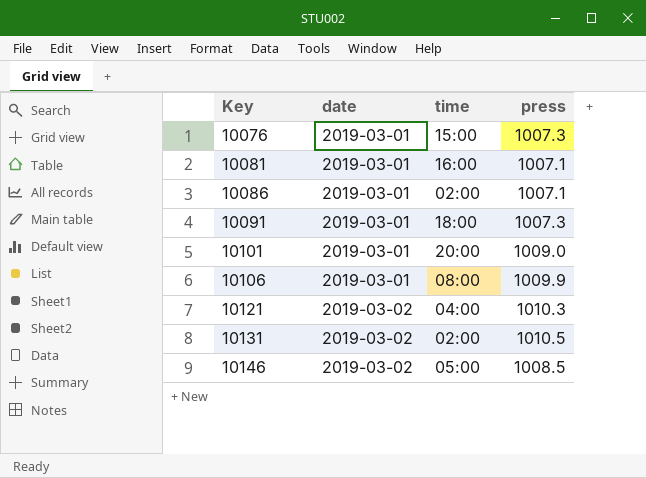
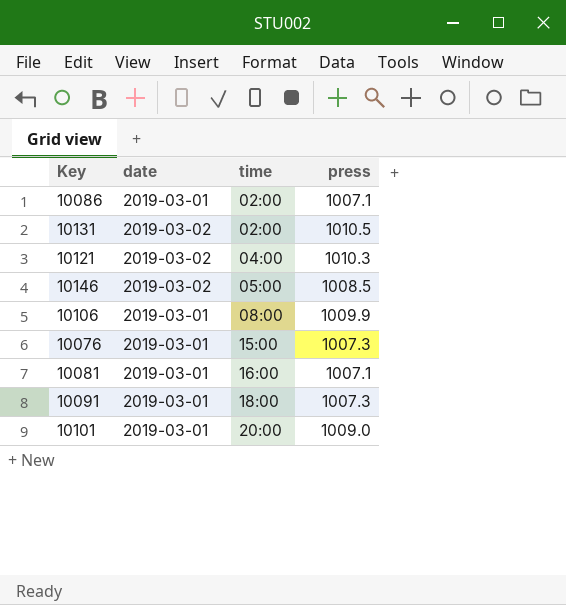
row order: Key ascending -> time ascending

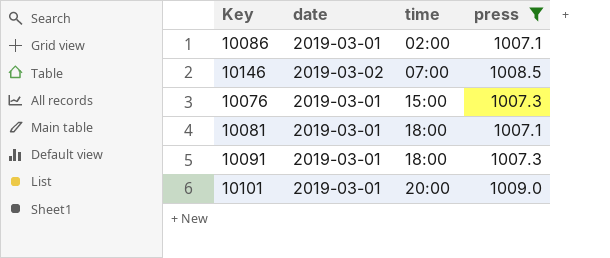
filter: none -> press <= 1009.0
10146 | time: 05:00 -> 07:00
10081 | time: 16:00 -> 18:00

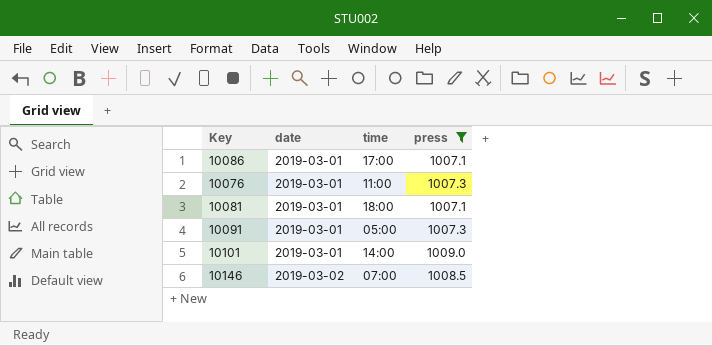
row order: time ascending -> date ascending
10086 | time: 02:00 -> 17:00
10076 | time: 15:00 -> 11:00
10091 | time: 18:00 -> 05:00
10101 | time: 20:00 -> 14:00

